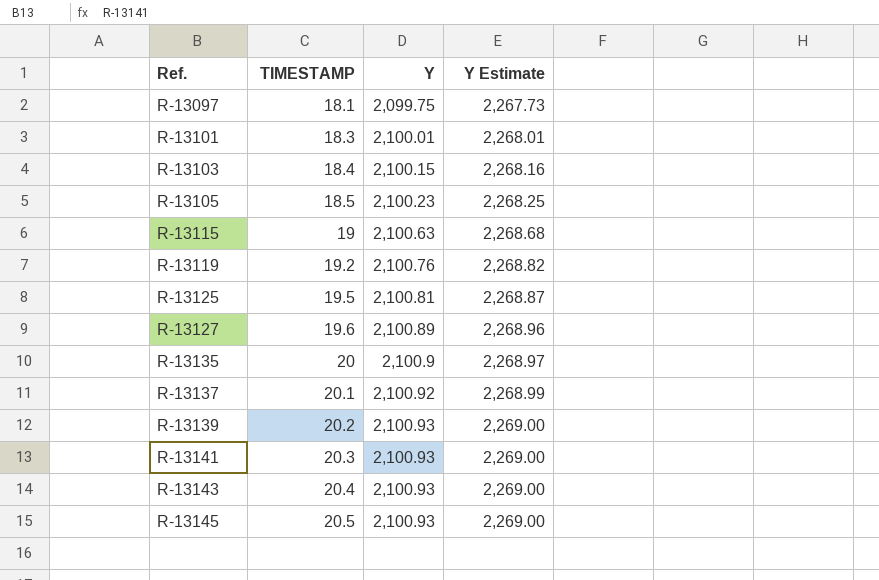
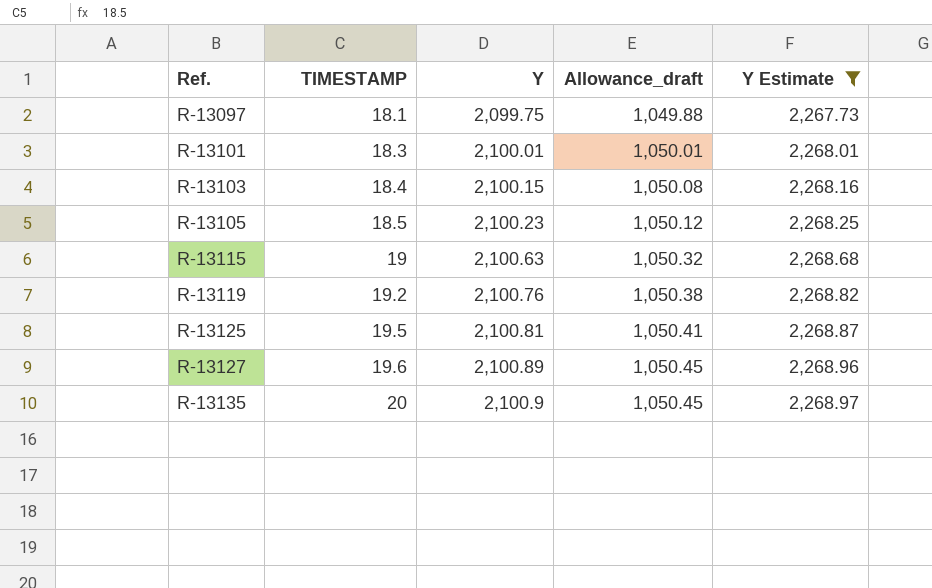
filter: none -> Y Estimate <= 2,268.97
column Allowance_draft | formula: none -> [Y] * 0.5

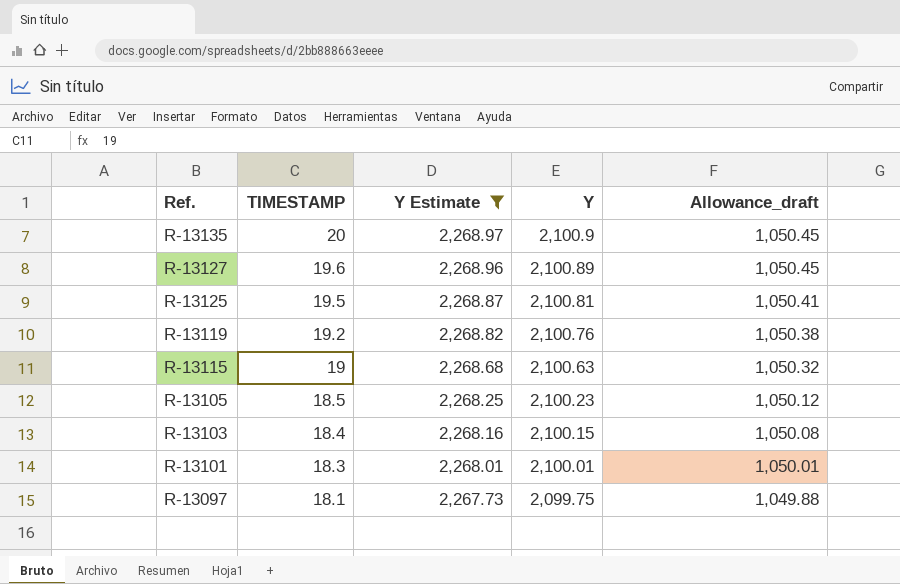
row order: Ref. ascending -> Ref. descending
column Y Estimate | position: 5 -> 3

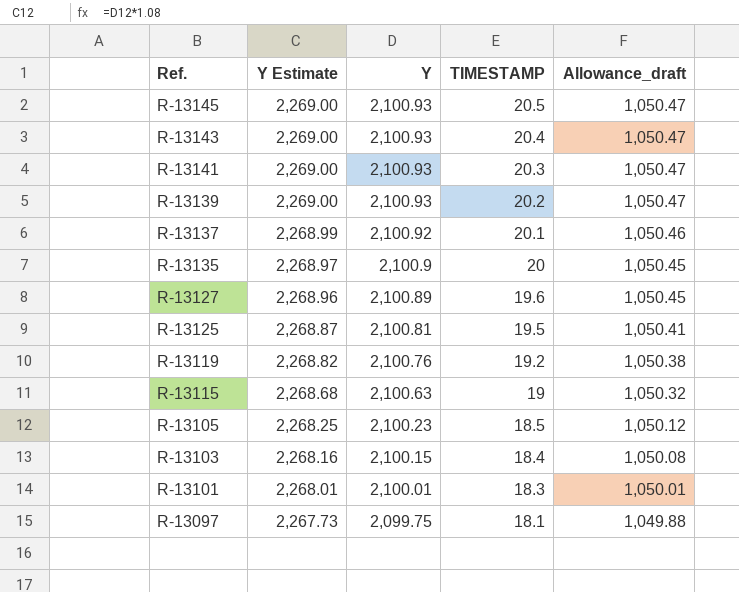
filter: Y Estimate <= 2,268.97 -> none
column TIMESTAMP | position: 2 -> 4

